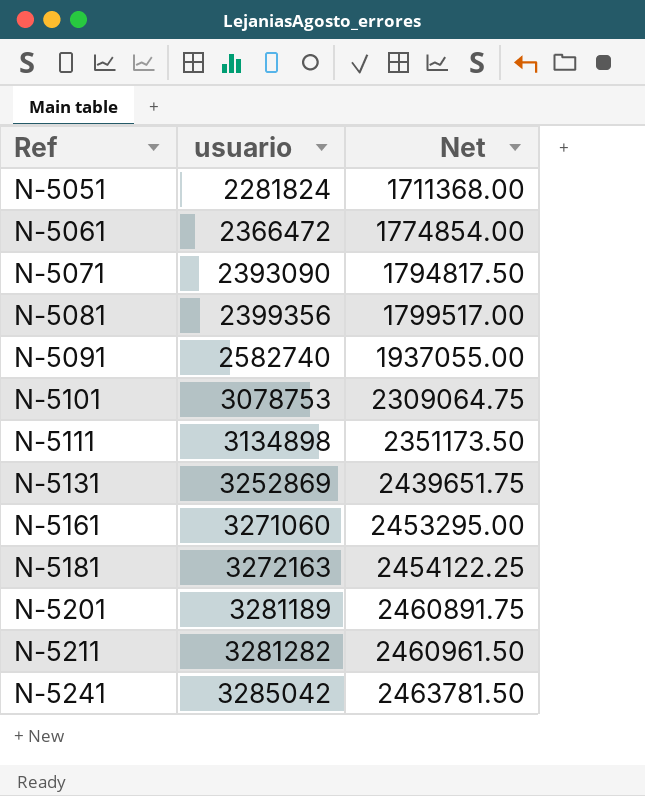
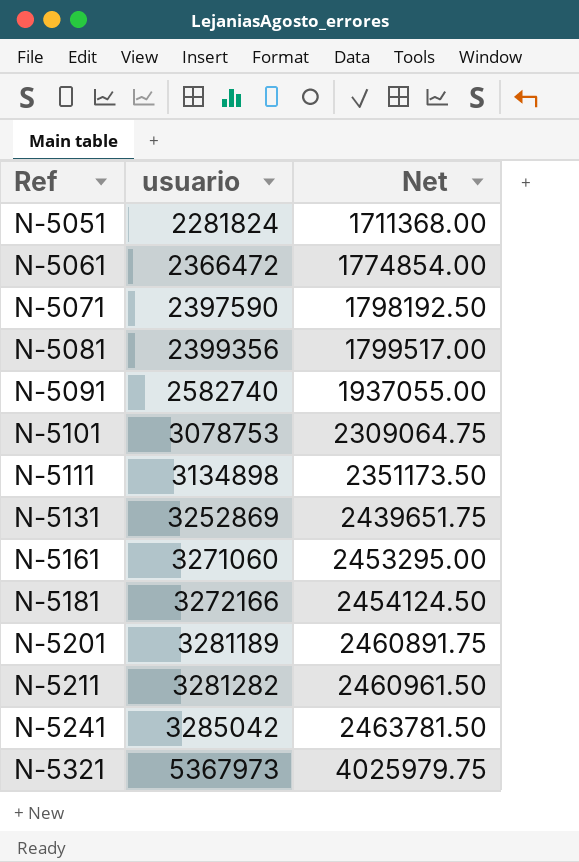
N-5071 | usuario: 2393090 -> 2397590
N-5071 | Net: 1794817.50 -> 1798192.50
N-5181 | usuario: 3272163 -> 3272166
N-5181 | Net: 2454122.25 -> 2454124.50
row N-5321: none -> 5367973 | 4025979.75

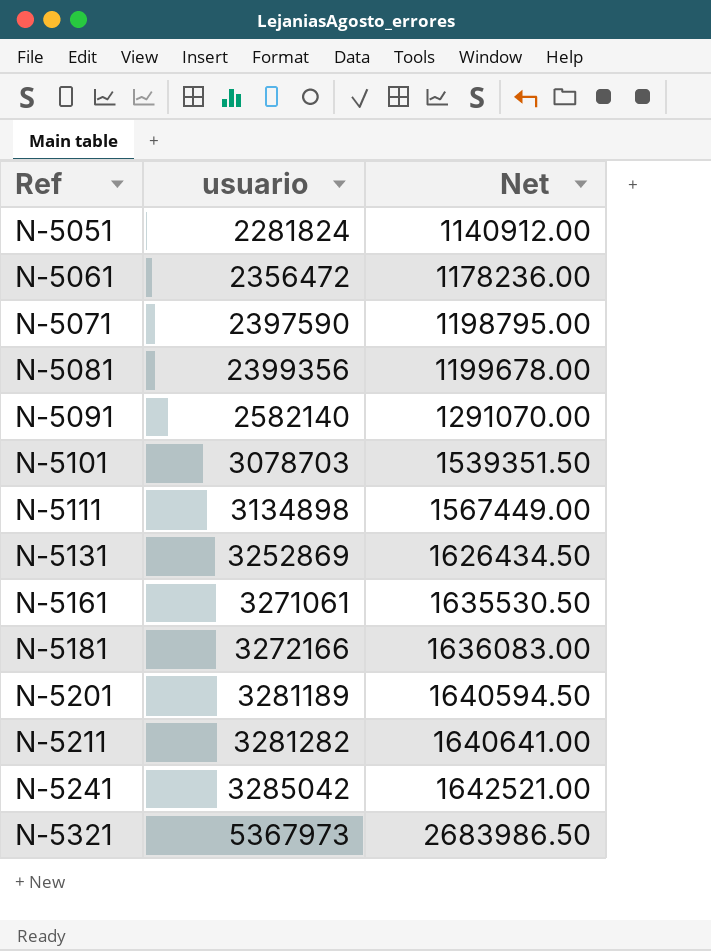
column Net | formula: [usuario] * 0.75 -> [usuario] * 0.5
N-5061 | usuario: 2366472 -> 2356472
N-5091 | usuario: 2582740 -> 2582140
N-5101 | usuario: 3078753 -> 3078703
N-5161 | usuario: 3271060 -> 3271061

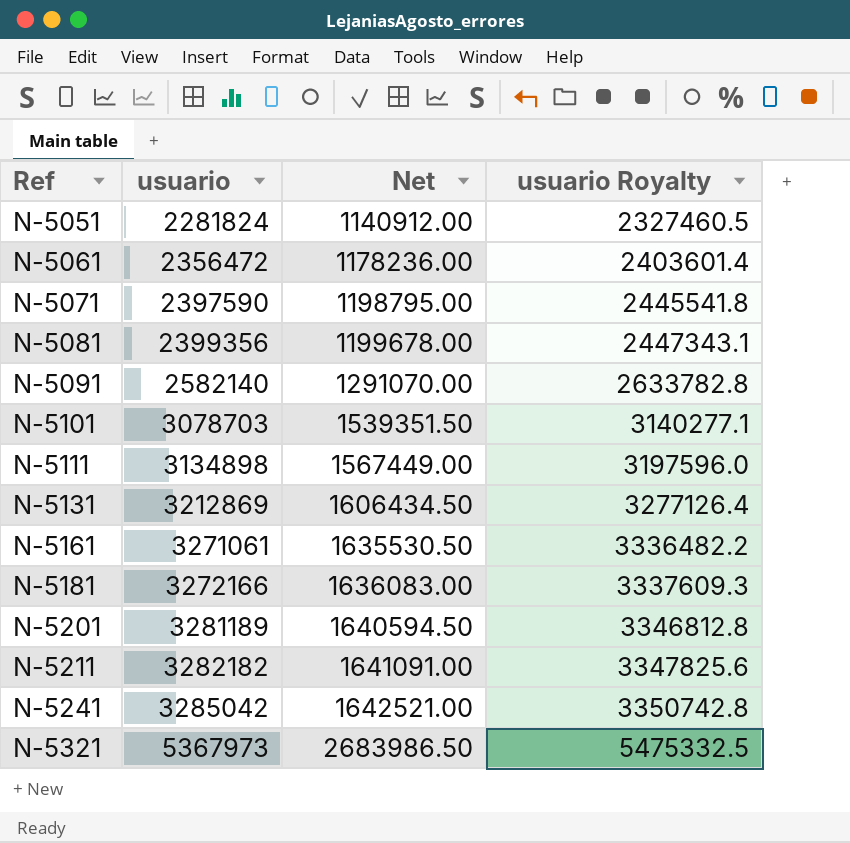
column usuario Royalty | formula: none -> [usuario] * 1.02
N-5131 | usuario: 3252869 -> 3212869
N-5131 | Net: 1626434.50 -> 1606434.50
N-5211 | usuario: 3281282 -> 3282182
N-5211 | Net: 1640641.00 -> 1641091.00

